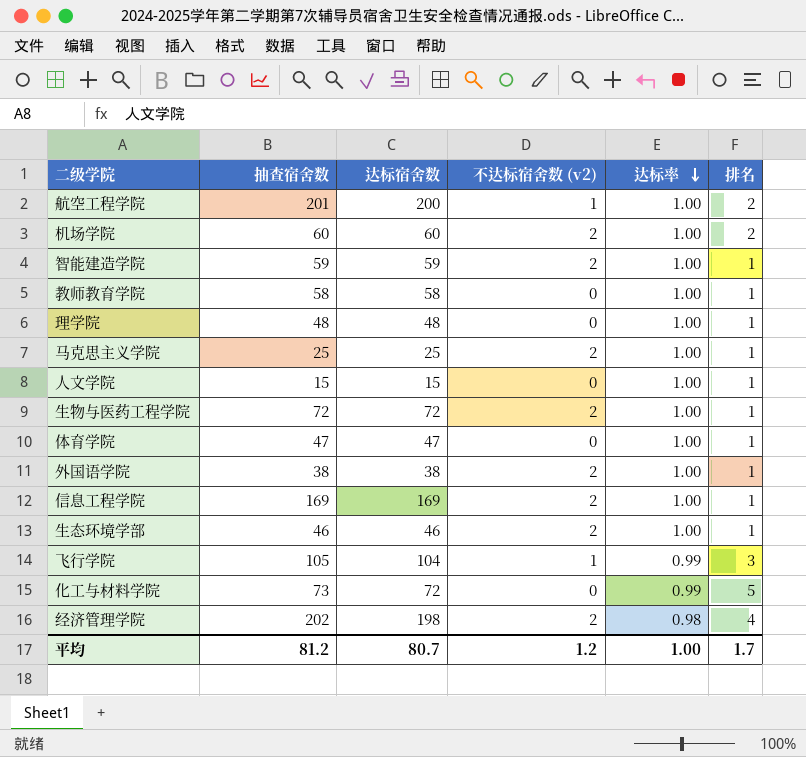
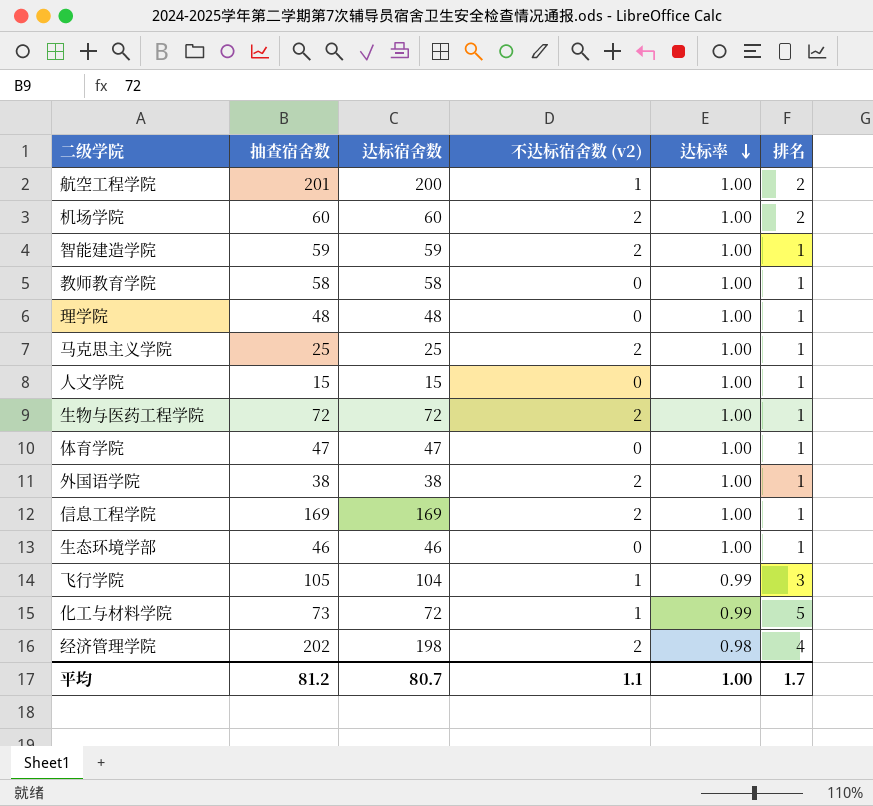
生态环境学部 | 不达标宿舍数 (v2): 2 -> 0
化工与材料学院 | 不达标宿舍数 (v2): 0 -> 1
平均 | 不达标宿舍数 (v2): 1.2 -> 1.1

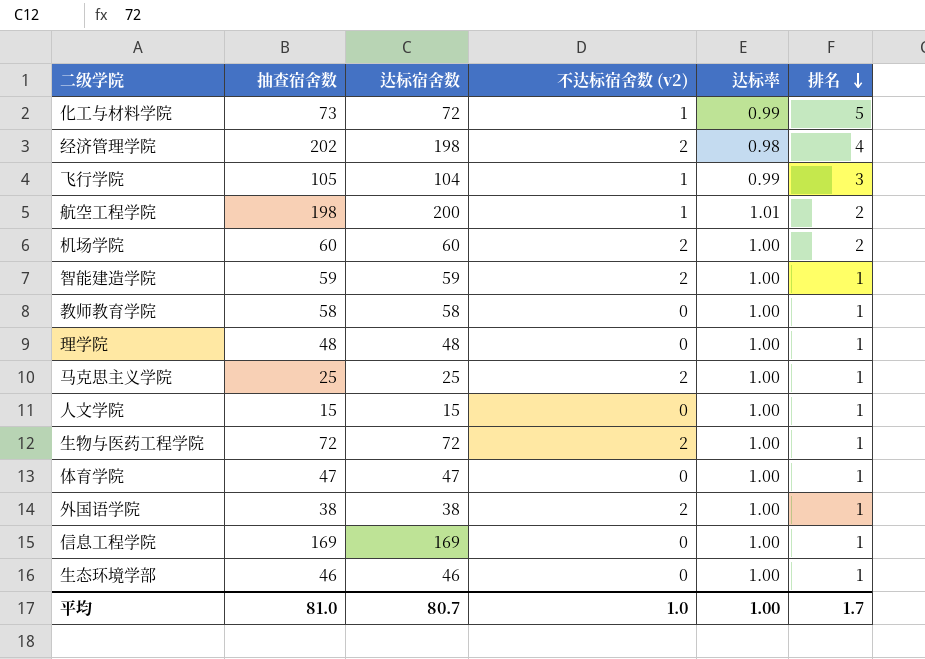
row order: 达标率 descending -> 排名 descending
航空工程学院 | 抽查宿舍数: 201 -> 198
航空工程学院 | 达标率: 1.00 -> 1.01
信息工程学院 | 不达标宿舍数 (v2): 2 -> 0
平均 | 抽查宿舍数: 81.2 -> 81.0
平均 | 不达标宿舍数 (v2): 1.1 -> 1.0

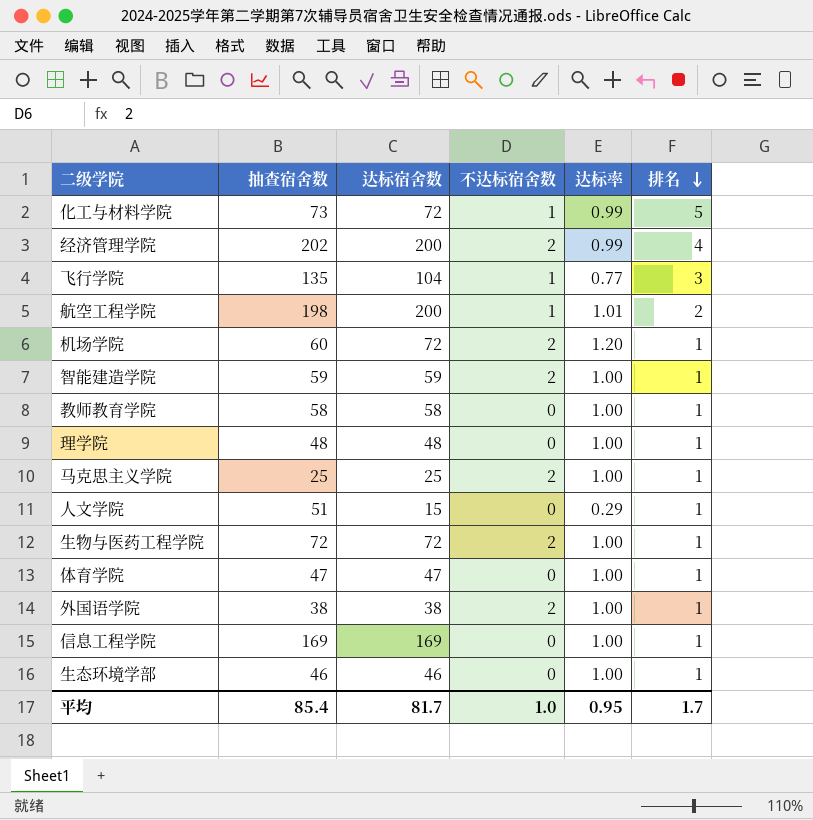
column name: 不达标宿舍数 (v2) -> 不达标宿舍数
经济管理学院 | 达标宿舍数: 198 -> 200
经济管理学院 | 达标率: 0.98 -> 0.99
飞行学院 | 抽查宿舍数: 105 -> 135
飞行学院 | 达标率: 0.99 -> 0.77
机场学院 | 达标宿舍数: 60 -> 72
机场学院 | 达标率: 1.00 -> 1.20
机场学院 | 排名: 2 -> 1
人文学院 | 抽查宿舍数: 15 -> 51
人文学院 | 达标率: 1.00 -> 0.29
平均 | 抽查宿舍数: 81.0 -> 85.4
平均 | 达标宿舍数: 80.7 -> 81.7
平均 | 达标率: 1.00 -> 0.95

